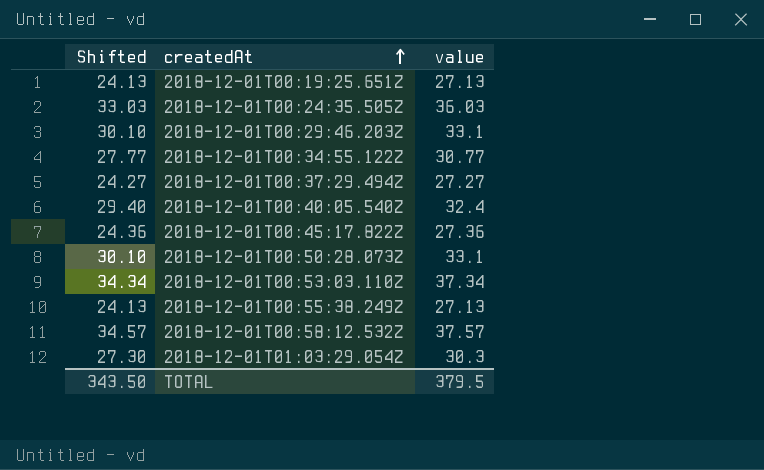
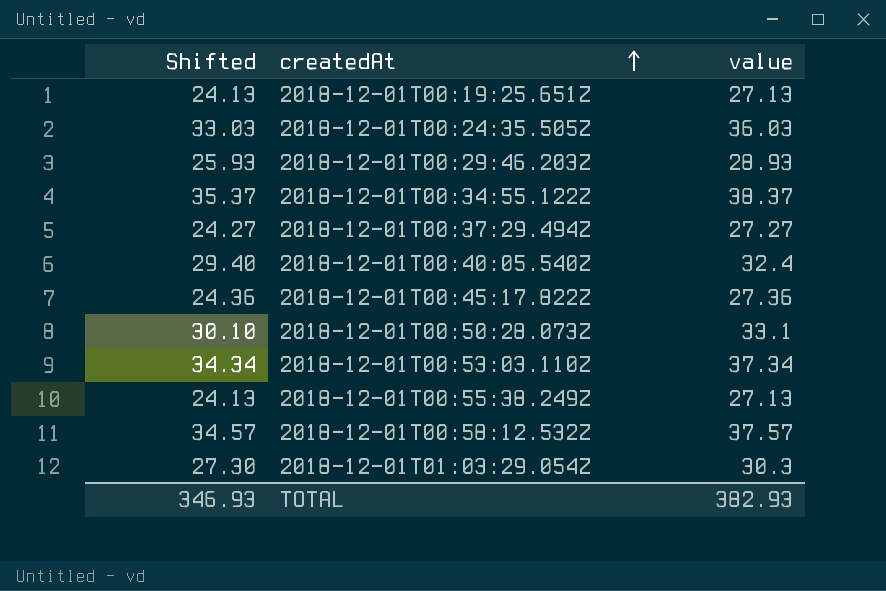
2018-12-01T00:29:46.203Z | Shifted: 30.10 -> 25.93
2018-12-01T00:29:46.203Z | value: 33.1 -> 28.93
2018-12-01T00:34:55.122Z | Shifted: 27.77 -> 35.37
2018-12-01T00:34:55.122Z | value: 30.77 -> 38.37
TOTAL | Shifted: 343.50 -> 346.93
TOTAL | value: 379.5 -> 382.93

